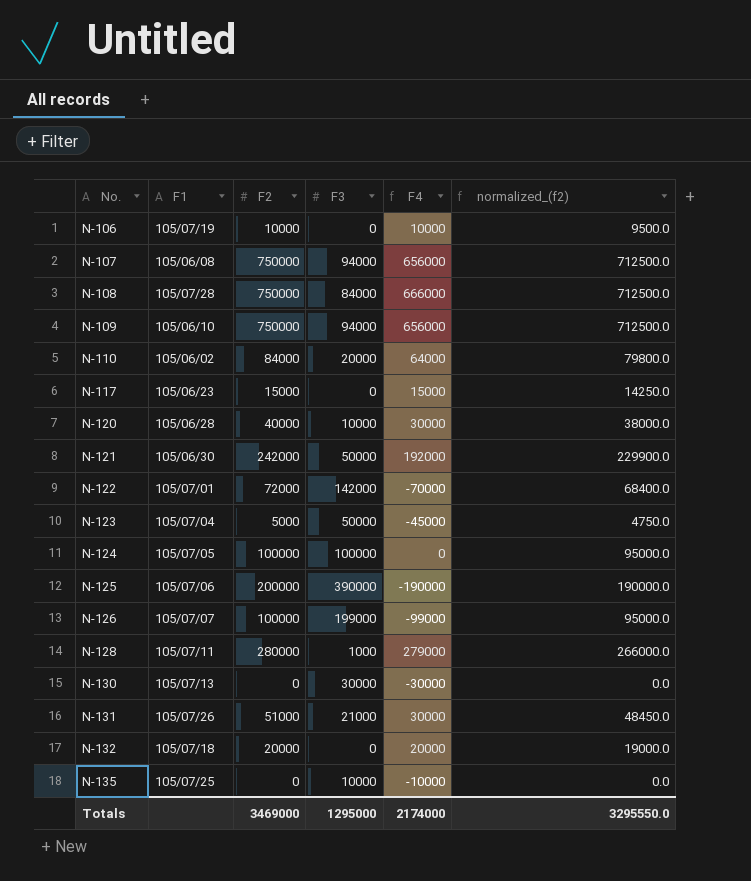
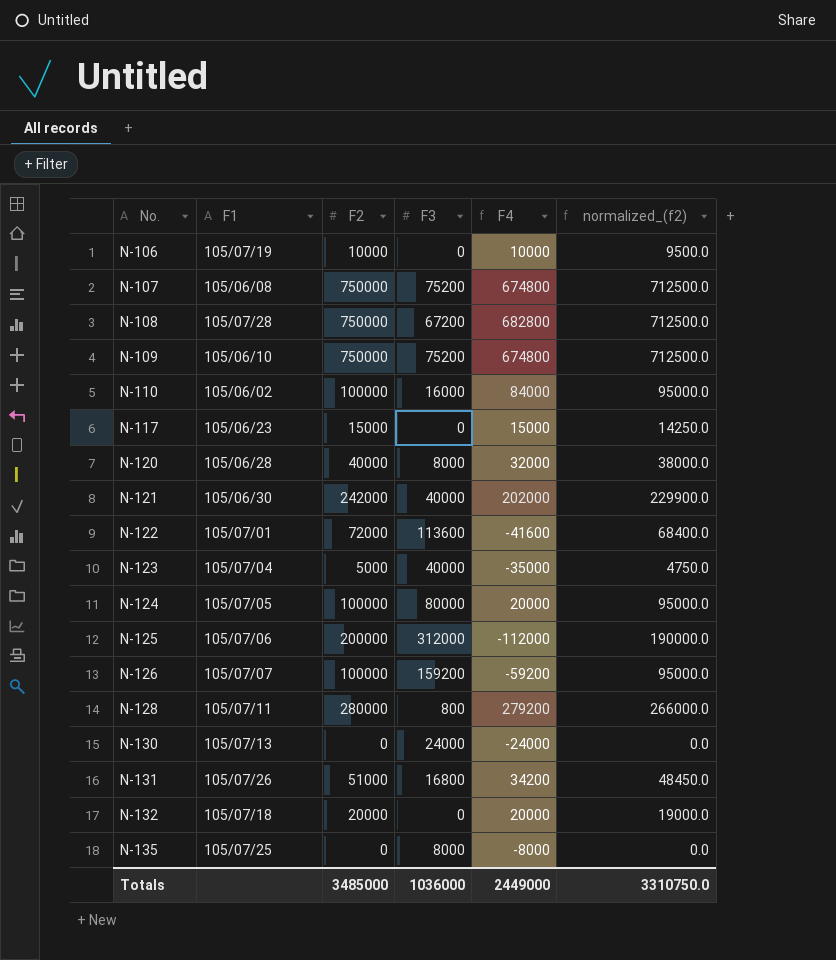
N-107 | F3: 94000 -> 75200
N-107 | F4: 656000 -> 674800
N-108 | F3: 84000 -> 67200
N-108 | F4: 666000 -> 682800
N-109 | F3: 94000 -> 75200
N-109 | F4: 656000 -> 674800
N-110 | F2: 84000 -> 100000
N-110 | F3: 20000 -> 16000
N-110 | F4: 64000 -> 84000
N-110 | normalized_(f2): 79800.0 -> 95000.0
N-120 | F3: 10000 -> 8000
N-120 | F4: 30000 -> 32000
N-121 | F3: 50000 -> 40000
N-121 | F4: 192000 -> 202000
N-122 | F3: 142000 -> 113600
N-122 | F4: -70000 -> -41600
N-123 | F3: 50000 -> 40000
N-123 | F4: -45000 -> -35000
N-124 | F3: 100000 -> 80000
N-124 | F4: 0 -> 20000
N-125 | F3: 390000 -> 312000
N-125 | F4: -190000 -> -112000
N-126 | F3: 199000 -> 159200
N-126 | F4: -99000 -> -59200
N-128 | F3: 1000 -> 800
N-128 | F4: 279000 -> 279200
N-130 | F3: 30000 -> 24000
N-130 | F4: -30000 -> -24000
N-131 | F3: 21000 -> 16800
N-131 | F4: 30000 -> 34200
N-135 | F3: 10000 -> 8000
N-135 | F4: -10000 -> -8000
Totals | F2: 3469000 -> 3485000
Totals | F3: 1295000 -> 1036000
Totals | F4: 2174000 -> 2449000
Totals | normalized_(f2): 3295550.0 -> 3310750.0

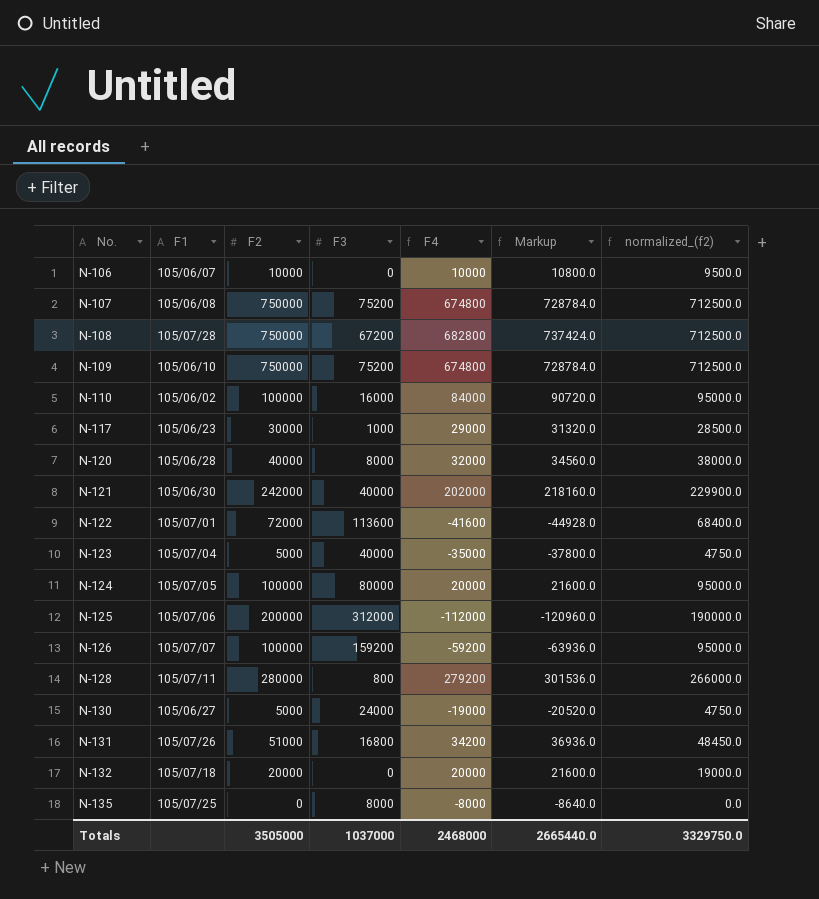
column Markup | formula: none -> [F4] * 1.08
N-106 | F1: 105/07/19 -> 105/06/07
N-117 | F2: 15000 -> 30000
N-117 | F3: 0 -> 1000
N-117 | F4: 15000 -> 29000
N-117 | normalized_(f2): 14250.0 -> 28500.0
N-130 | F1: 105/07/13 -> 105/06/27
N-130 | F2: 0 -> 5000
N-130 | F4: -24000 -> -19000
N-130 | normalized_(f2): 0.0 -> 4750.0
Totals | F2: 3485000 -> 3505000
Totals | F3: 1036000 -> 1037000
Totals | F4: 2449000 -> 2468000
Totals | normalized_(f2): 3310750.0 -> 3329750.0

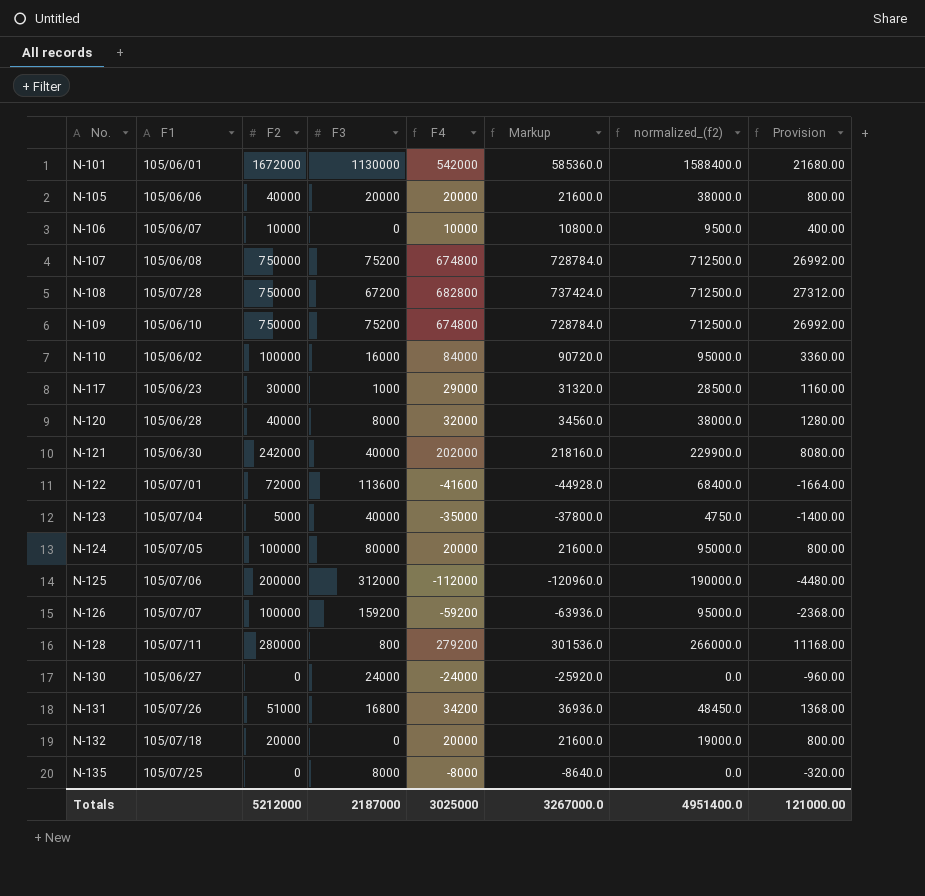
column Provision | formula: none -> [F4] * 0.04
row N-101: none -> 105/06/01 | 1672000 | 1130000 | 542000 | 585360.0 | 1588400.0 | 21680.00
row N-105: none -> 105/06/06 | 40000 | 20000 | 20000 | 21600.0 | 38000.0 | 800.00
N-130 | F2: 5000 -> 0
N-130 | F4: -19000 -> -24000
N-130 | Markup: -20520.0 -> -25920.0
N-130 | normalized_(f2): 4750.0 -> 0.0
Totals | F2: 3505000 -> 5212000
Totals | F3: 1037000 -> 2187000
Totals | F4: 2468000 -> 3025000
Totals | Markup: 2665440.0 -> 3267000.0
Totals | normalized_(f2): 3329750.0 -> 4951400.0

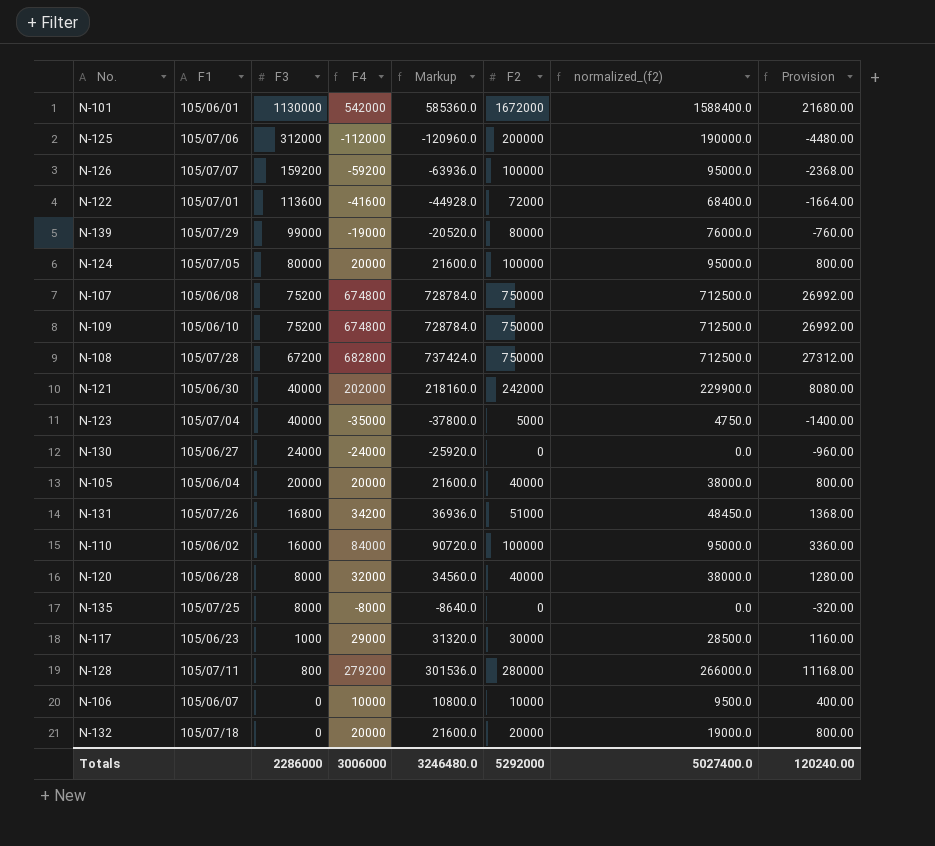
row order: No. ascending -> F3 descending
column F2 | position: 3 -> 6
row N-139: none -> 105/07/29 | 99000 | -19000 | -20520.0 | 80000 | 76000.0 | -760.00
N-105 | F1: 105/06/06 -> 105/06/04
Totals | F3: 2187000 -> 2286000
Totals | F4: 3025000 -> 3006000
Totals | Markup: 3267000.0 -> 3246480.0
Totals | F2: 5212000 -> 5292000
Totals | normalized_(f2): 4951400.0 -> 5027400.0
Totals | Provision: 121000.00 -> 120240.00

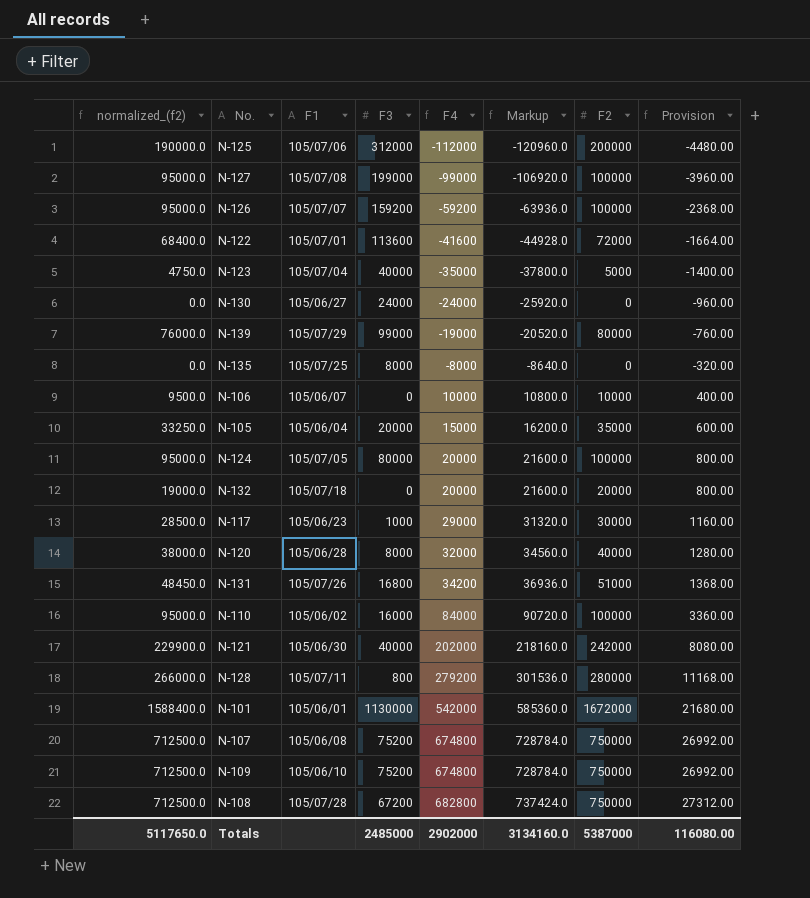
row order: F3 descending -> F4 ascending
column normalized_(f2) | position: 7 -> 1
row N-127: none -> 95000.0 | 105/07/08 | 199000 | -99000 | -106920.0 | 100000 | -3960.00
N-105 | normalized_(f2): 38000.0 -> 33250.0
N-105 | F4: 20000 -> 15000
N-105 | Markup: 21600.0 -> 16200.0
N-105 | F2: 40000 -> 35000
N-105 | Provision: 800.00 -> 600.00
Totals | normalized_(f2): 5027400.0 -> 5117650.0
Totals | F3: 2286000 -> 2485000
Totals | F4: 3006000 -> 2902000
Totals | Markup: 3246480.0 -> 3134160.0
Totals | F2: 5292000 -> 5387000
Totals | Provision: 120240.00 -> 116080.00

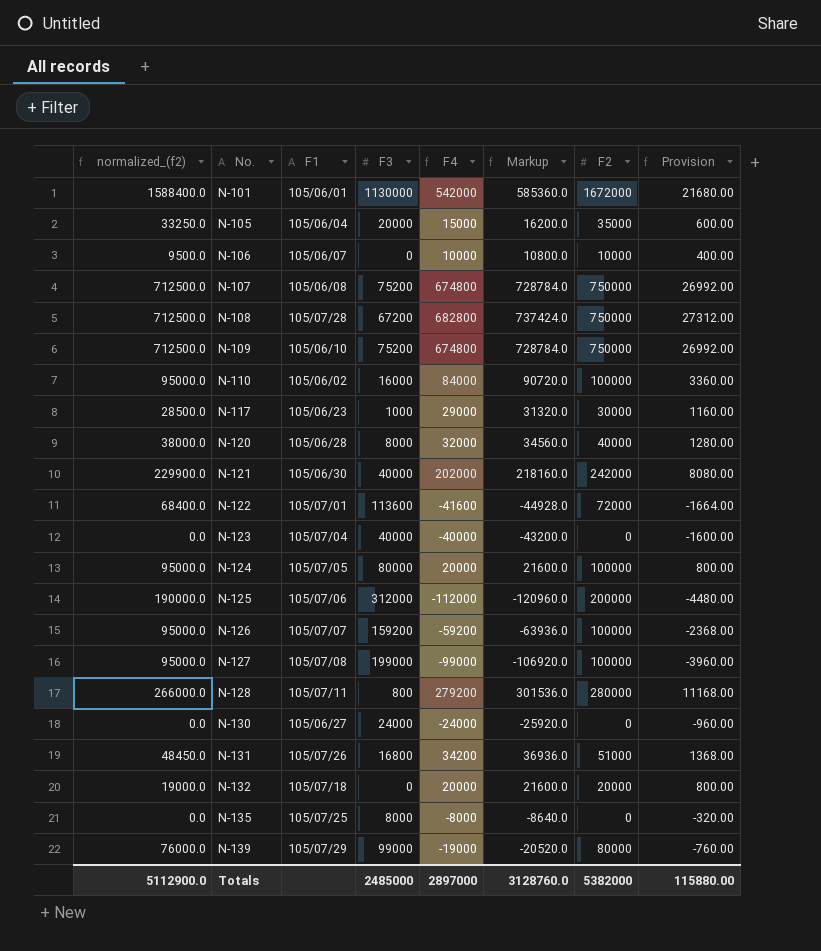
row order: F4 ascending -> No. ascending
N-123 | normalized_(f2): 4750.0 -> 0.0
N-123 | F4: -35000 -> -40000
N-123 | Markup: -37800.0 -> -43200.0
N-123 | F2: 5000 -> 0
N-123 | Provision: -1400.00 -> -1600.00
Totals | normalized_(f2): 5117650.0 -> 5112900.0
Totals | F4: 2902000 -> 2897000
Totals | Markup: 3134160.0 -> 3128760.0
Totals | F2: 5387000 -> 5382000
Totals | Provision: 116080.00 -> 115880.00

